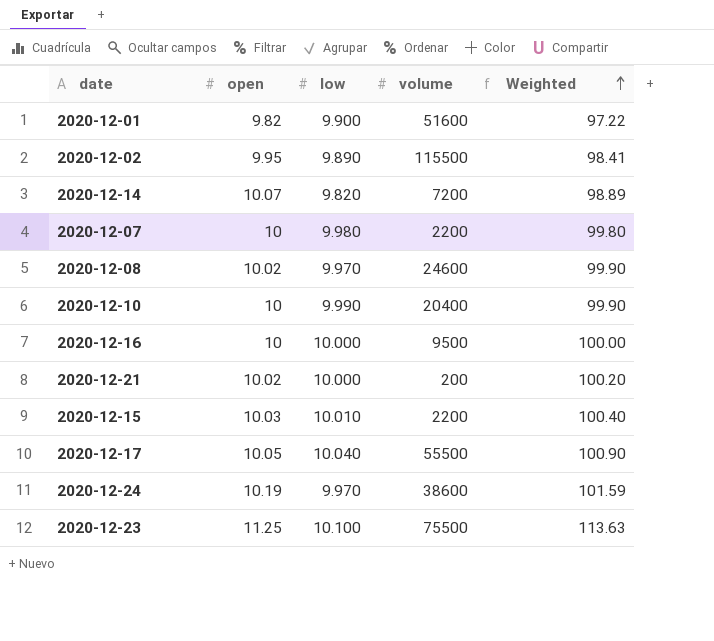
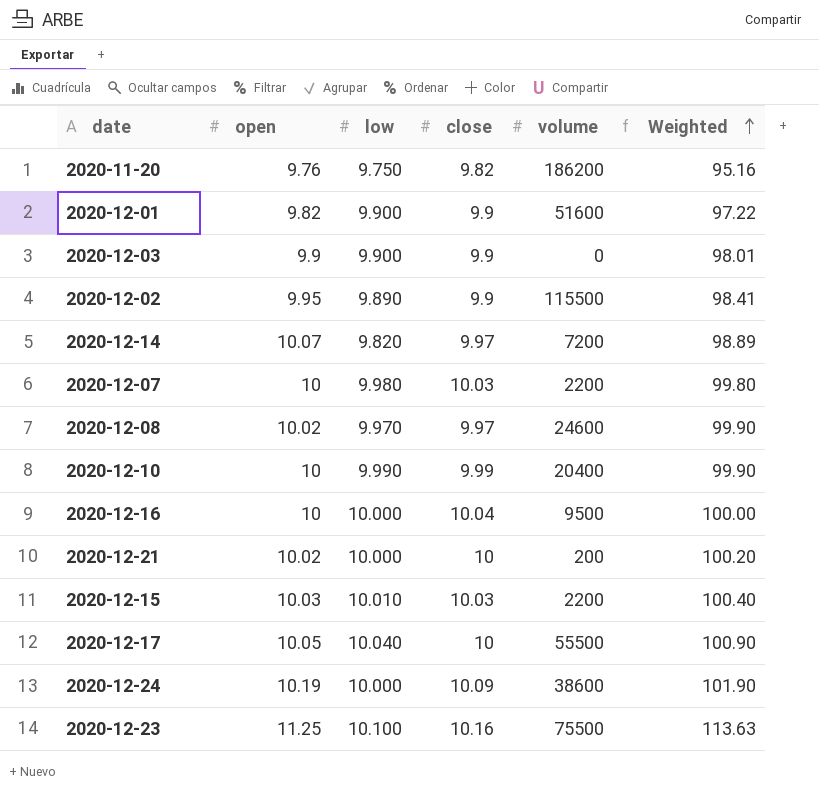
column close | position: none -> 4
row 2020-11-20: none -> 9.76 | 9.750 | 9.82 | 186200 | 95.16
row 2020-12-03: none -> 9.9 | 9.900 | 9.9 | 0 | 98.01
2020-12-24 | low: 9.970 -> 10.000
2020-12-24 | Weighted: 101.59 -> 101.90

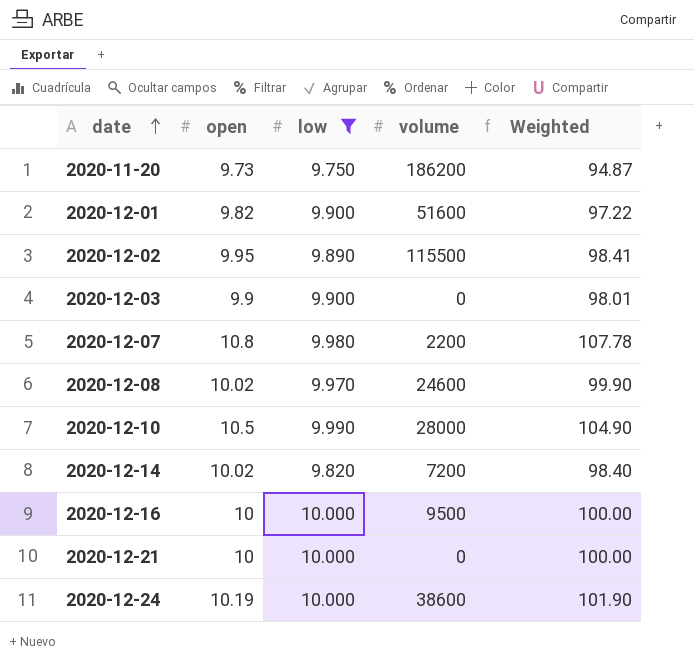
filter: none -> low <= 10.000
row order: Weighted ascending -> date ascending
column close | position: 4 -> none
2020-11-20 | open: 9.76 -> 9.73
2020-11-20 | Weighted: 95.16 -> 94.87
2020-12-07 | open: 10 -> 10.8
2020-12-07 | Weighted: 99.80 -> 107.78
2020-12-10 | open: 10 -> 10.5
2020-12-10 | volume: 20400 -> 28000
2020-12-10 | Weighted: 99.90 -> 104.90
2020-12-14 | open: 10.07 -> 10.02
2020-12-14 | Weighted: 98.89 -> 98.40
2020-12-21 | open: 10.02 -> 10
2020-12-21 | volume: 200 -> 0
2020-12-21 | Weighted: 100.20 -> 100.00

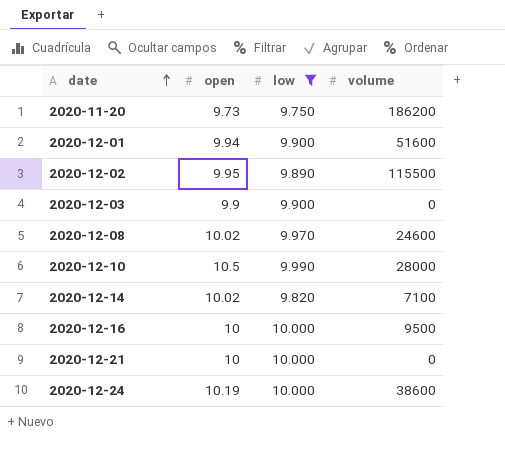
column Weighted | formula: [open] * [low] -> none
row 2020-12-07: 10.8 | 9.980 | 2200 | 107.78 -> none
2020-12-01 | open: 9.82 -> 9.94
2020-12-14 | volume: 7200 -> 7100

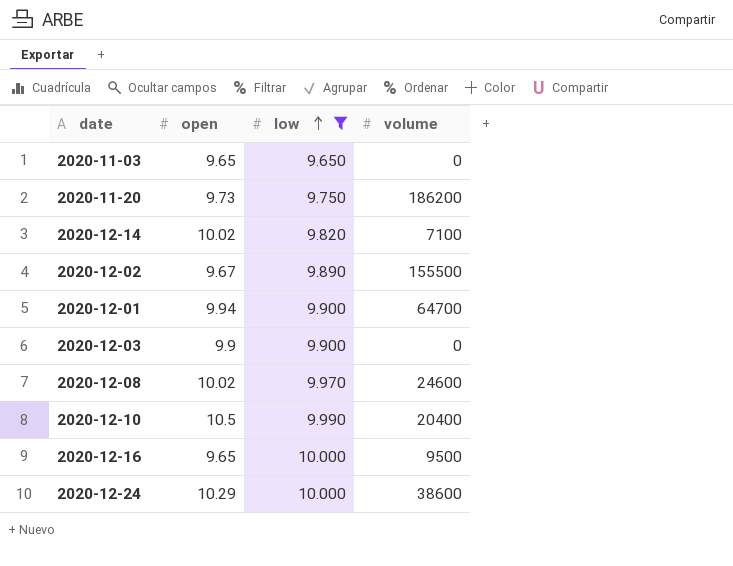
row order: date ascending -> low ascending
row 2020-12-21: 10 | 10.000 | 0 -> none
row 2020-11-03: none -> 9.65 | 9.650 | 0
2020-12-02 | open: 9.95 -> 9.67
2020-12-02 | volume: 115500 -> 155500
2020-12-01 | volume: 51600 -> 64700
2020-12-10 | volume: 28000 -> 20400
2020-12-16 | open: 10 -> 9.65
2020-12-24 | open: 10.19 -> 10.29

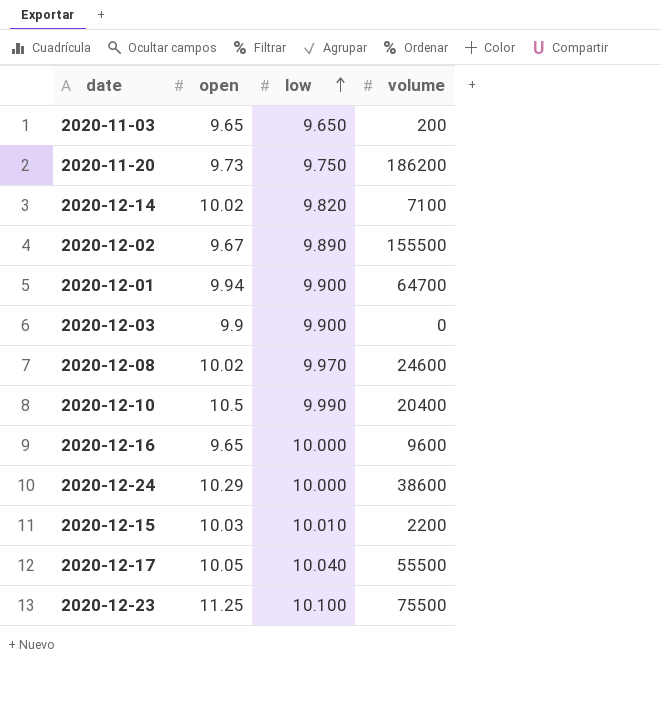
filter: low <= 10.000 -> none
2020-11-03 | volume: 0 -> 200
2020-12-16 | volume: 9500 -> 9600

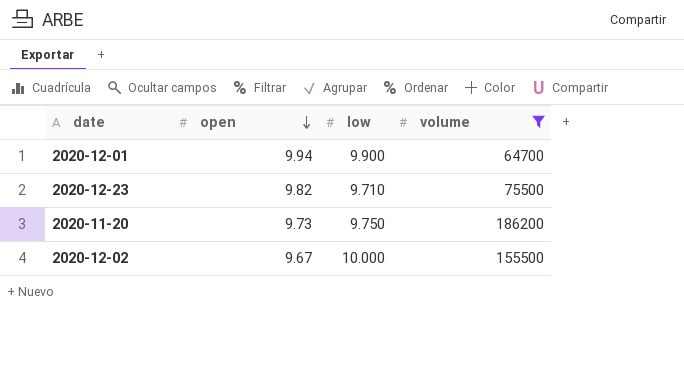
filter: none -> volume >= 64700
row order: low ascending -> open descending
2020-12-23 | open: 11.25 -> 9.82
2020-12-23 | low: 10.100 -> 9.710
2020-12-02 | low: 9.890 -> 10.000

